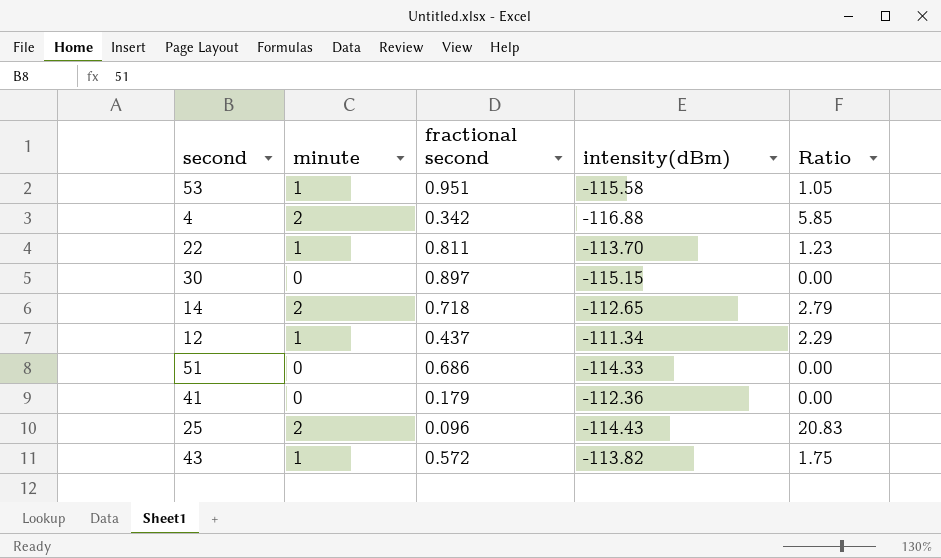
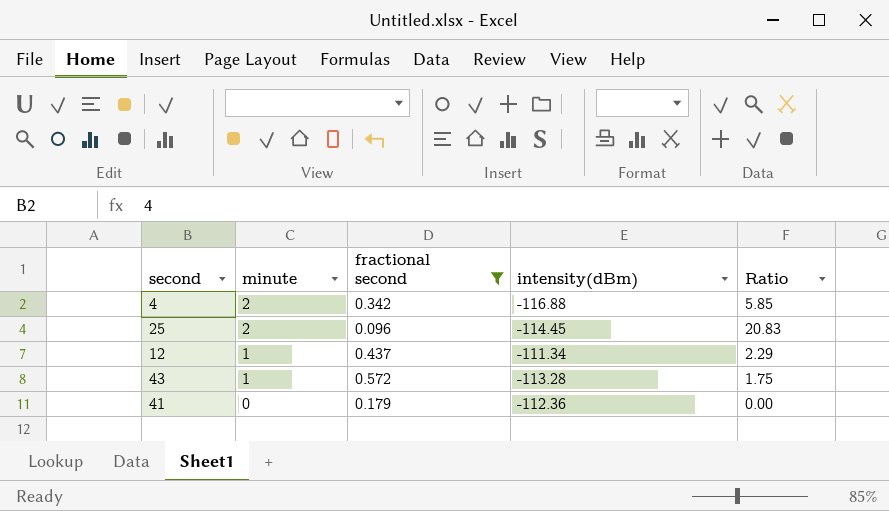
filter: none -> fractional second <= 0.572
row order: none -> minute descending
25 | intensity(dBm): -114.43 -> -114.45
43 | intensity(dBm): -113.82 -> -113.28

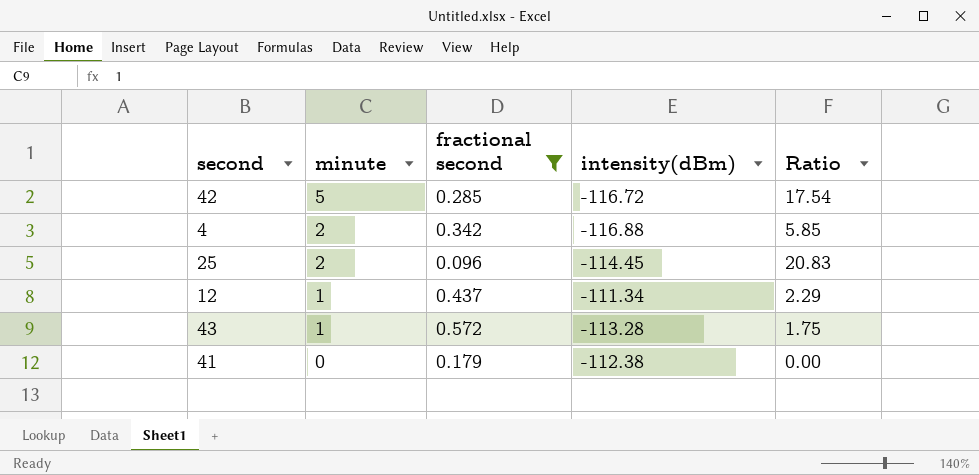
row 42: none -> 5 | 0.285 | -116.72 | 17.54
41 | intensity(dBm): -112.36 -> -112.38

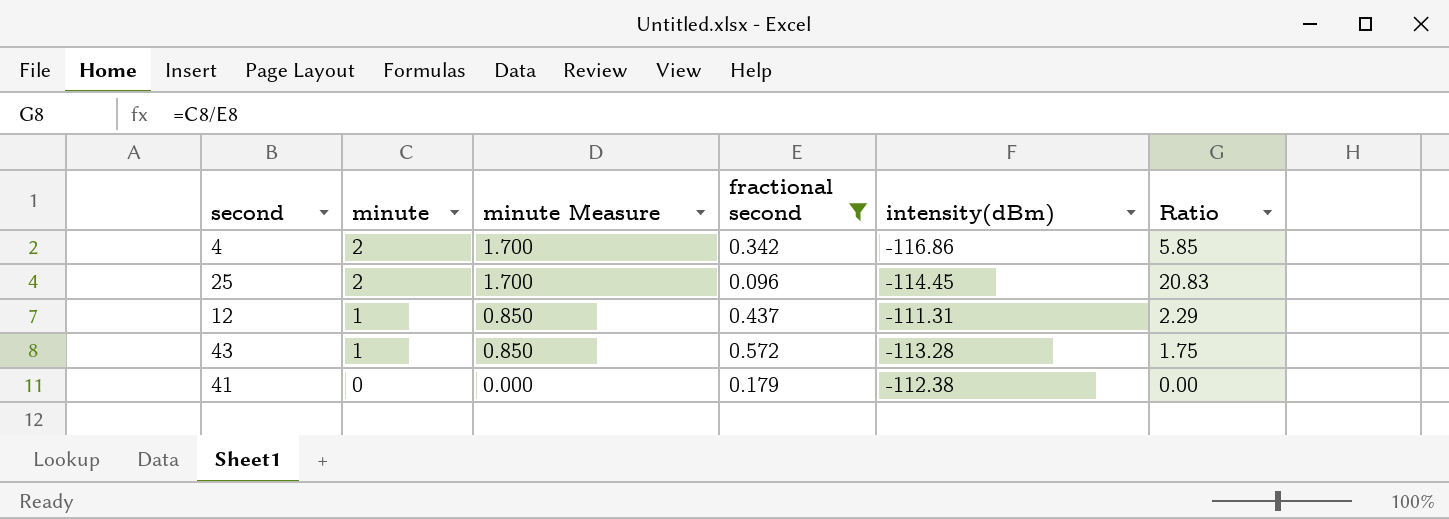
column minute Measure | formula: none -> [minute] * 0.85
row 42: 5 | 0.285 | -116.72 | 17.54 -> none
4 | intensity(dBm): -116.88 -> -116.86
12 | intensity(dBm): -111.34 -> -111.31

